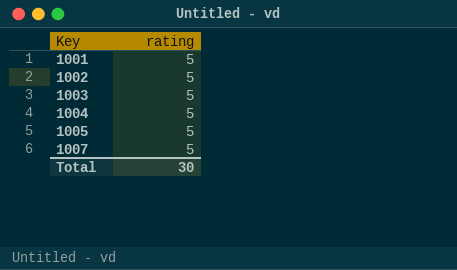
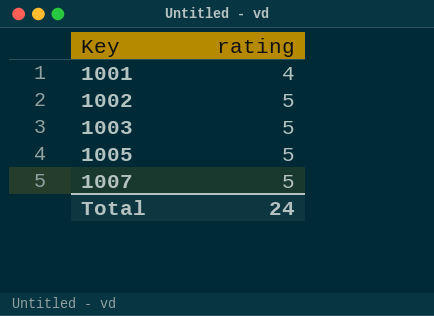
row 1004: 5 -> none
1001 | rating: 5 -> 4
Total | rating: 30 -> 24

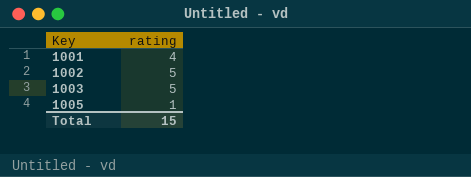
row 1007: 5 -> none
1005 | rating: 5 -> 1
Total | rating: 24 -> 15

